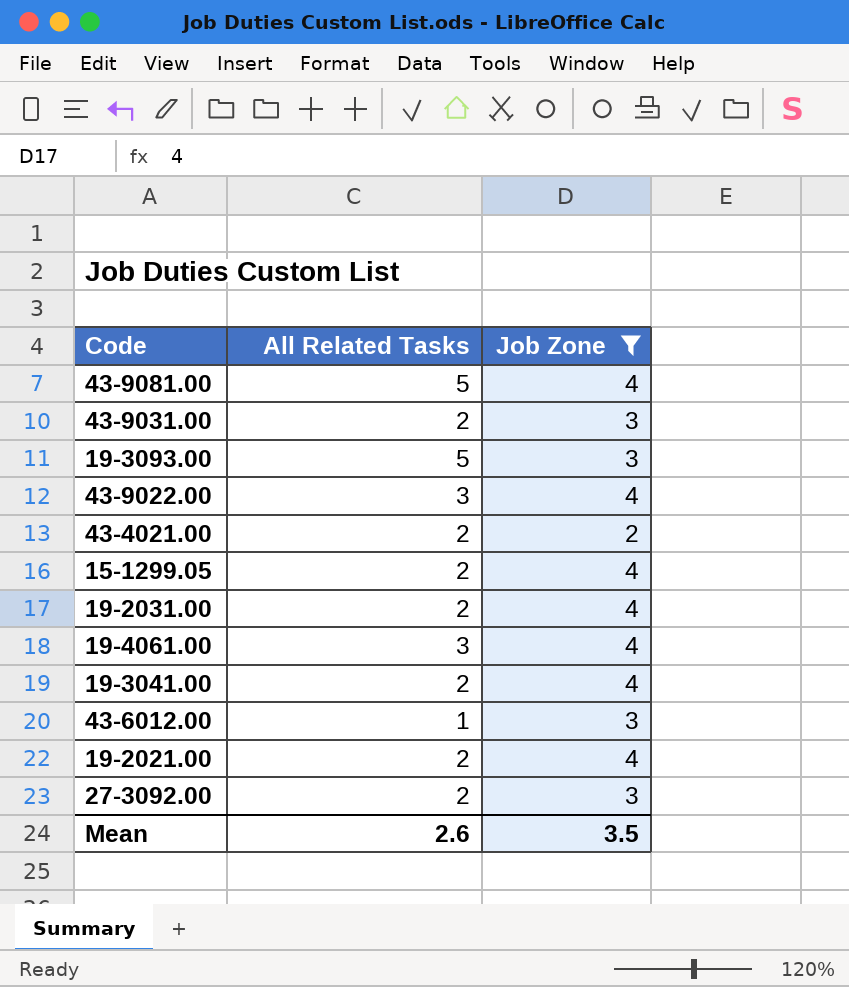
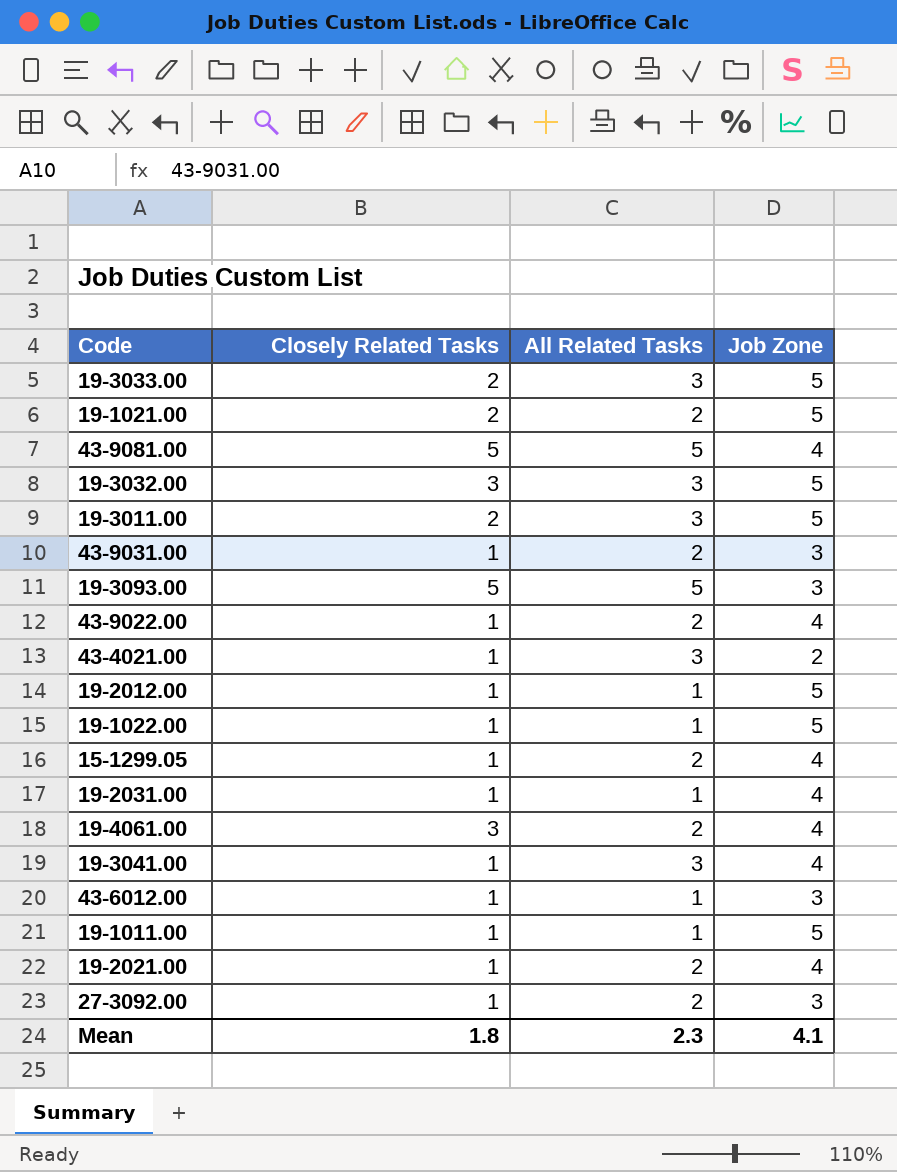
filter: Job Zone != 5 -> none
column Closely Related Tasks | position: none -> 2
43-9022.00 | All Related Tasks: 3 -> 2
43-4021.00 | All Related Tasks: 2 -> 3
19-2031.00 | All Related Tasks: 2 -> 1
19-4061.00 | All Related Tasks: 3 -> 2
19-3041.00 | All Related Tasks: 2 -> 3
Mean | All Related Tasks: 2.6 -> 2.3
Mean | Job Zone: 3.5 -> 4.1

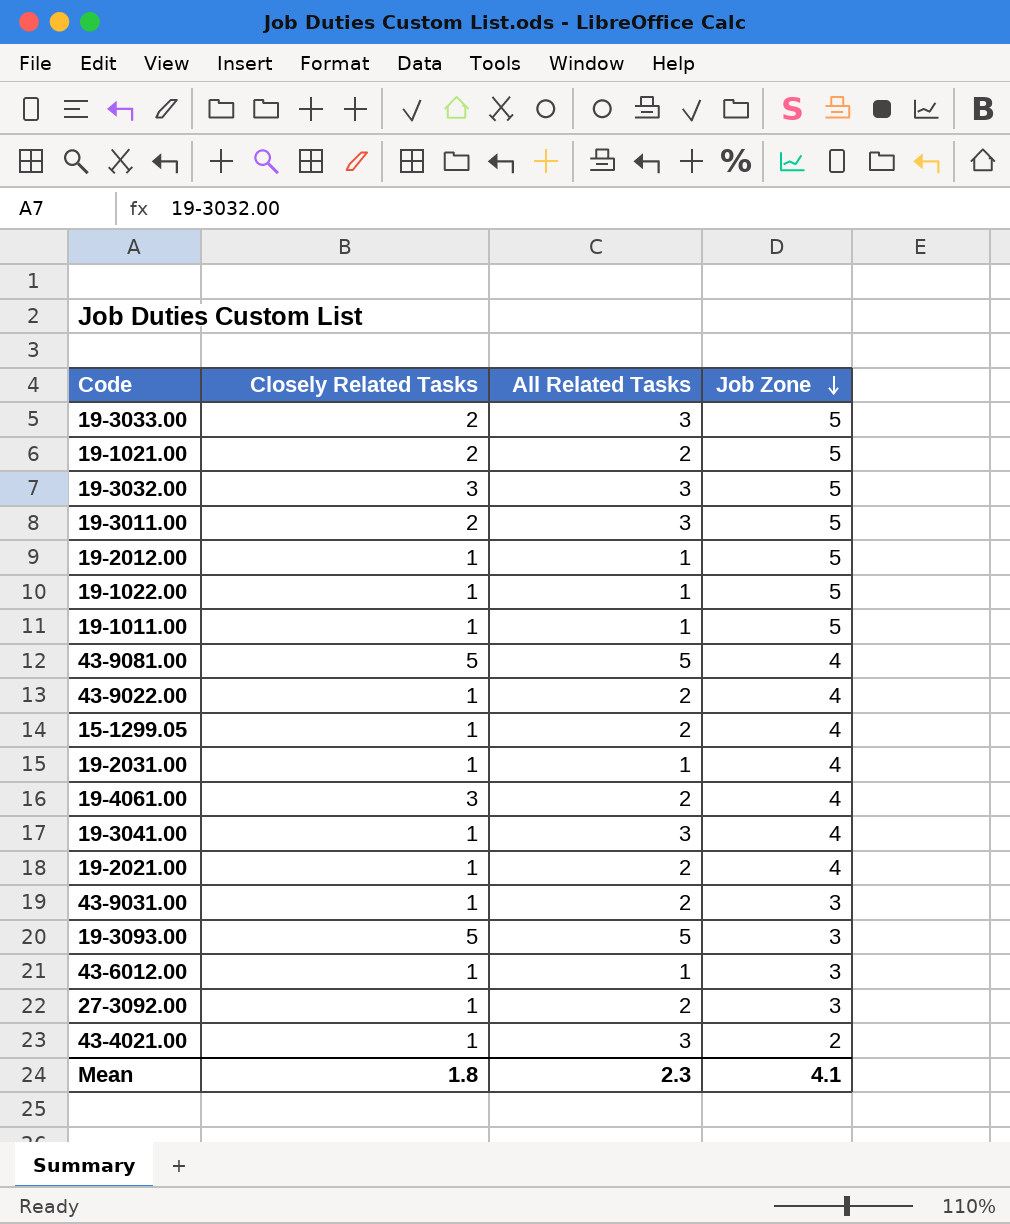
row order: none -> Job Zone descending

